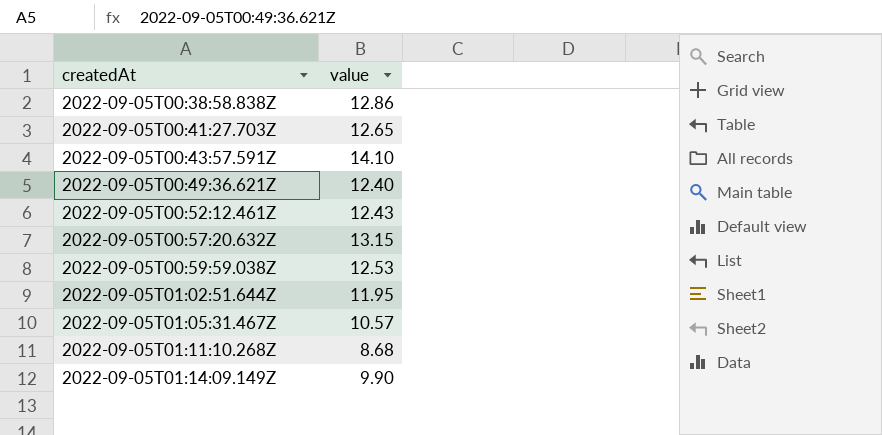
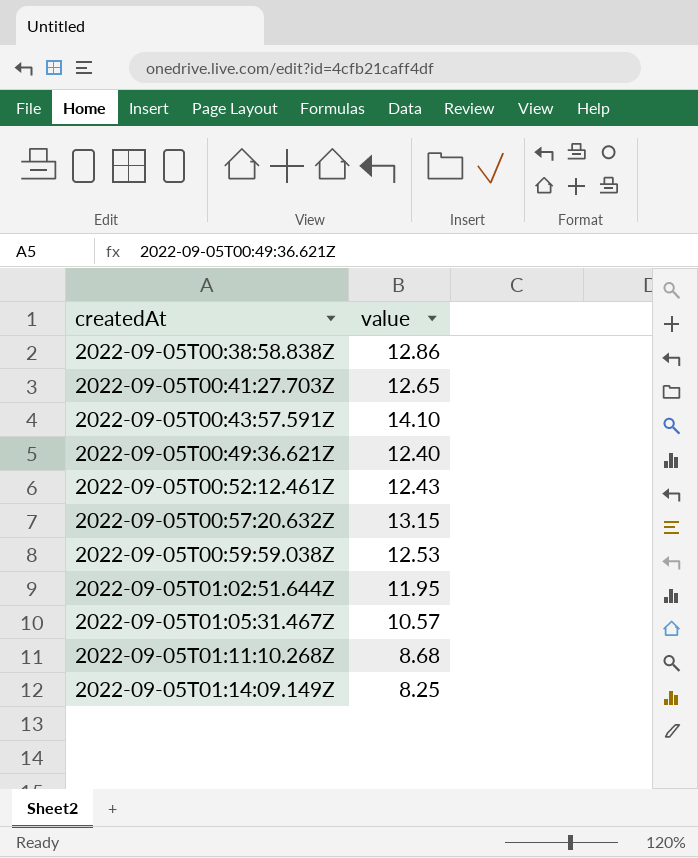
2022-09-05T01:14:09.149Z | value: 9.90 -> 8.25

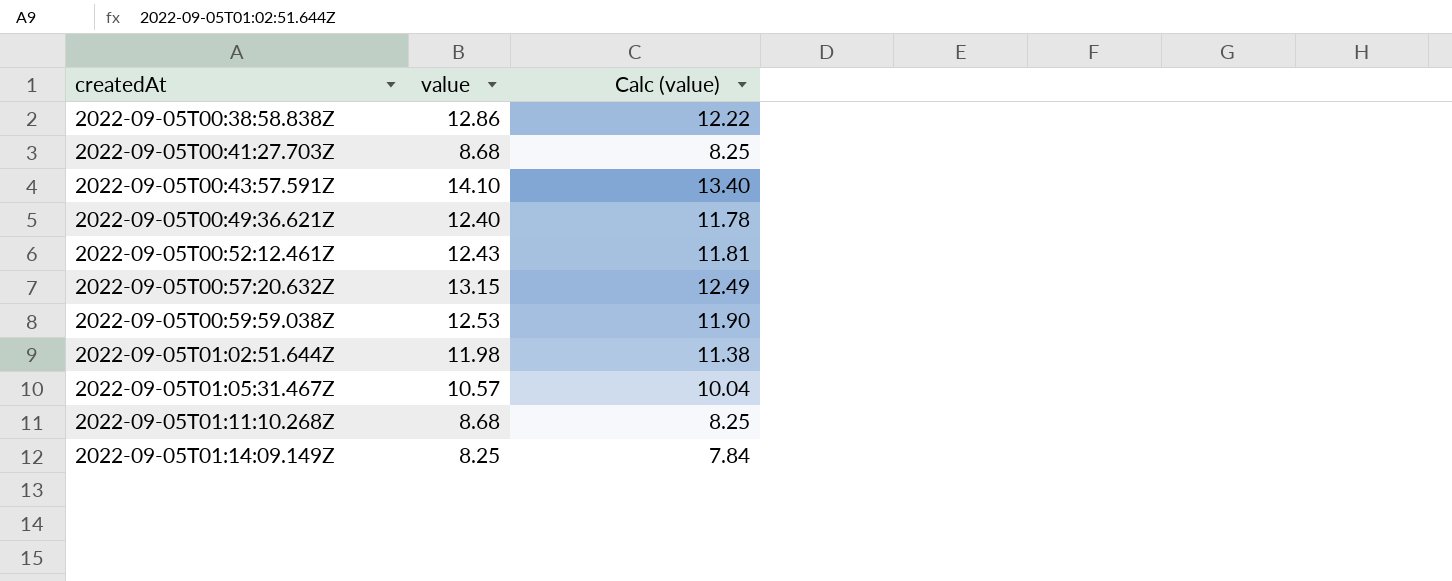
column Calc (value) | formula: none -> [value] * 0.95
2022-09-05T00:41:27.703Z | value: 12.65 -> 8.68
2022-09-05T01:02:51.644Z | value: 11.95 -> 11.98

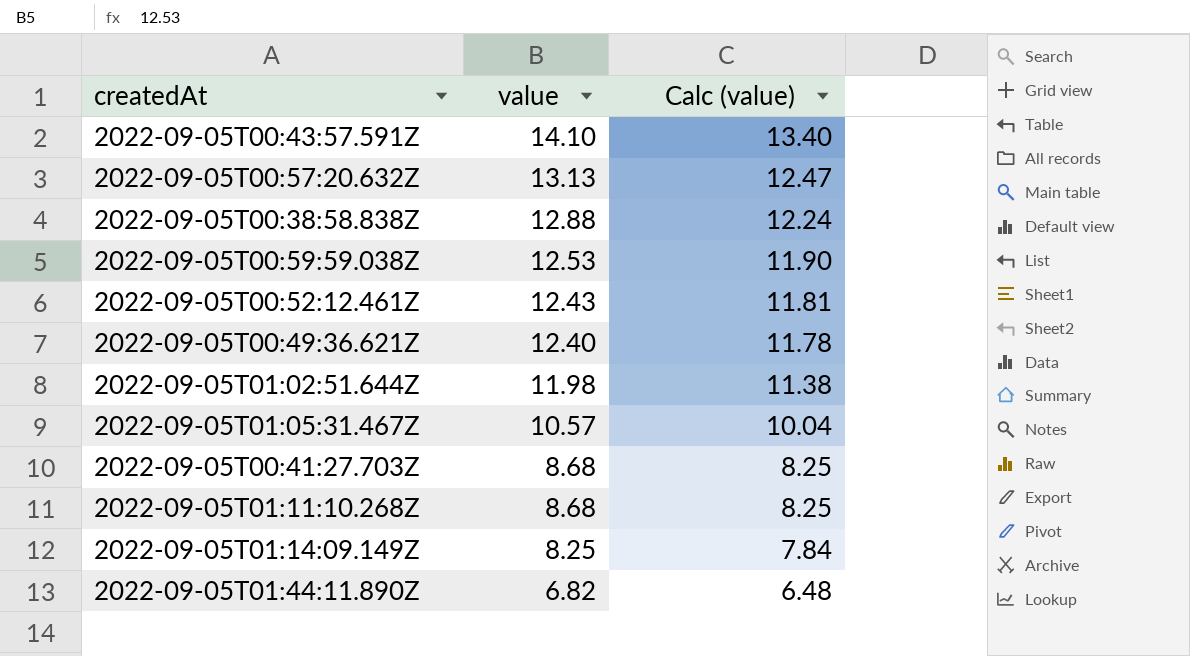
row order: createdAt ascending -> value descending
2022-09-05T00:57:20.632Z | value: 13.15 -> 13.13
2022-09-05T00:57:20.632Z | Calc (value): 12.49 -> 12.47
2022-09-05T00:38:58.838Z | value: 12.86 -> 12.88
2022-09-05T00:38:58.838Z | Calc (value): 12.22 -> 12.24
row 2022-09-05T01:44:11.890Z: none -> 6.82 | 6.48

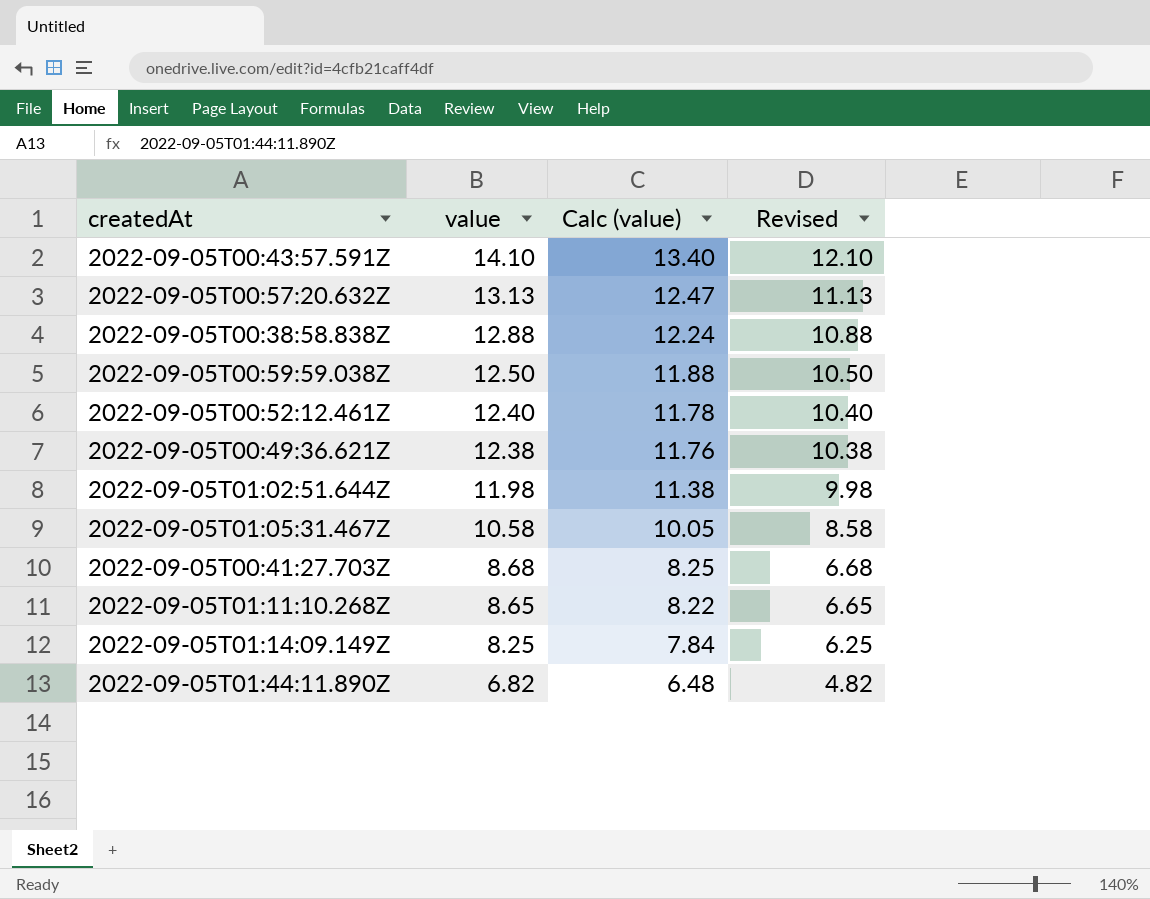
column Revised | formula: none -> [value] - 2
2022-09-05T00:59:59.038Z | value: 12.53 -> 12.50
2022-09-05T00:59:59.038Z | Calc (value): 11.90 -> 11.88
2022-09-05T00:52:12.461Z | value: 12.43 -> 12.40
2022-09-05T00:52:12.461Z | Calc (value): 11.81 -> 11.78
2022-09-05T00:49:36.621Z | value: 12.40 -> 12.38
2022-09-05T00:49:36.621Z | Calc (value): 11.78 -> 11.76
2022-09-05T01:05:31.467Z | value: 10.57 -> 10.58
2022-09-05T01:05:31.467Z | Calc (value): 10.04 -> 10.05
2022-09-05T01:11:10.268Z | value: 8.68 -> 8.65
2022-09-05T01:11:10.268Z | Calc (value): 8.25 -> 8.22

